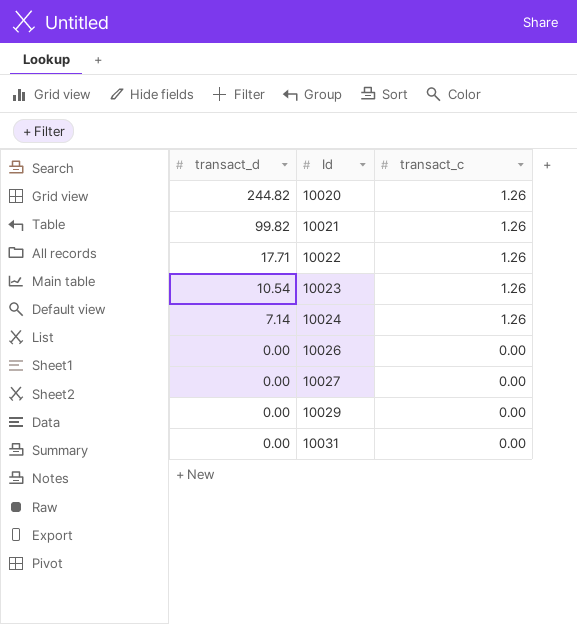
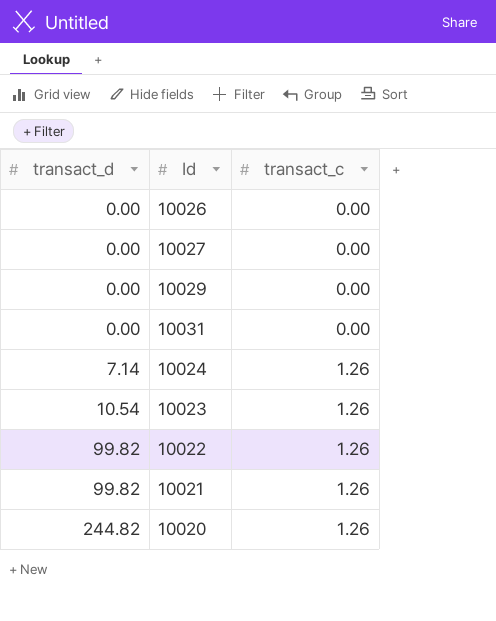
row order: transact_d descending -> transact_d ascending
10022 | transact_d: 17.71 -> 99.82

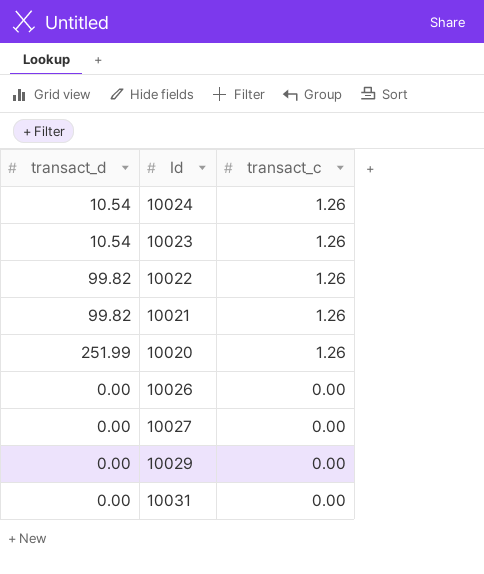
row order: transact_d ascending -> transact_c descending
10024 | transact_d: 7.14 -> 10.54
10020 | transact_d: 244.82 -> 251.99

